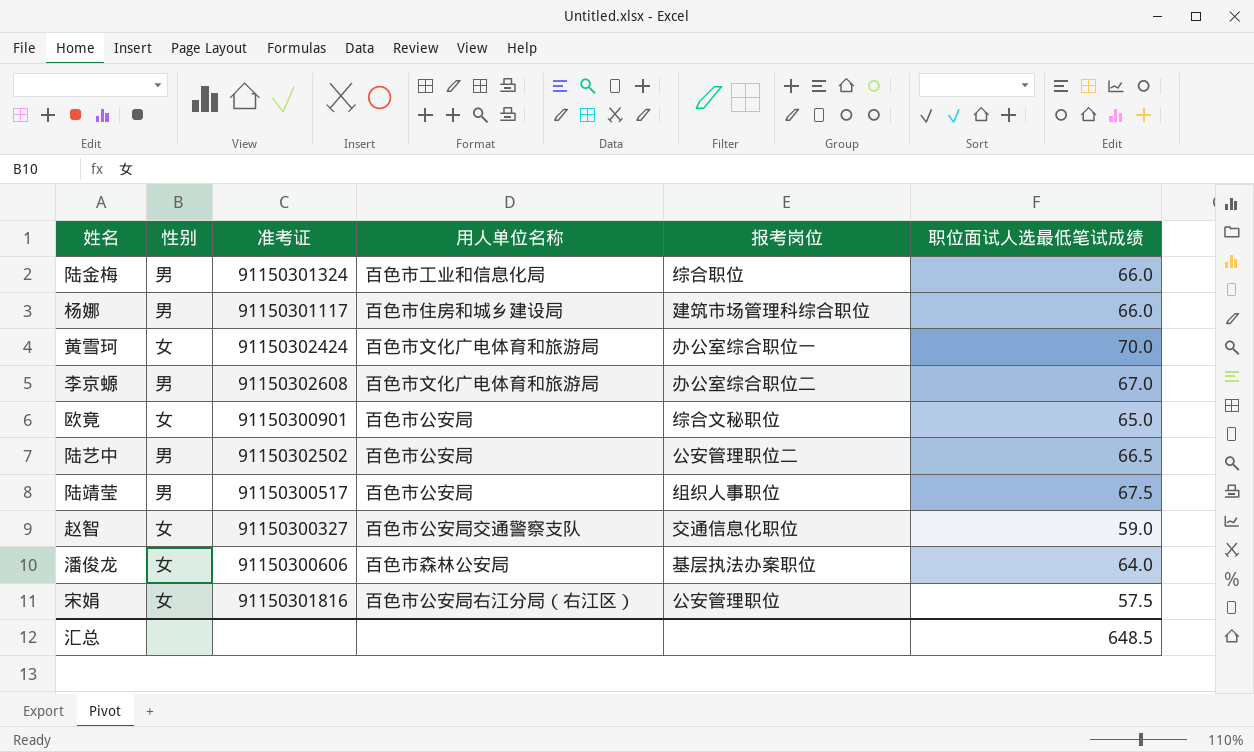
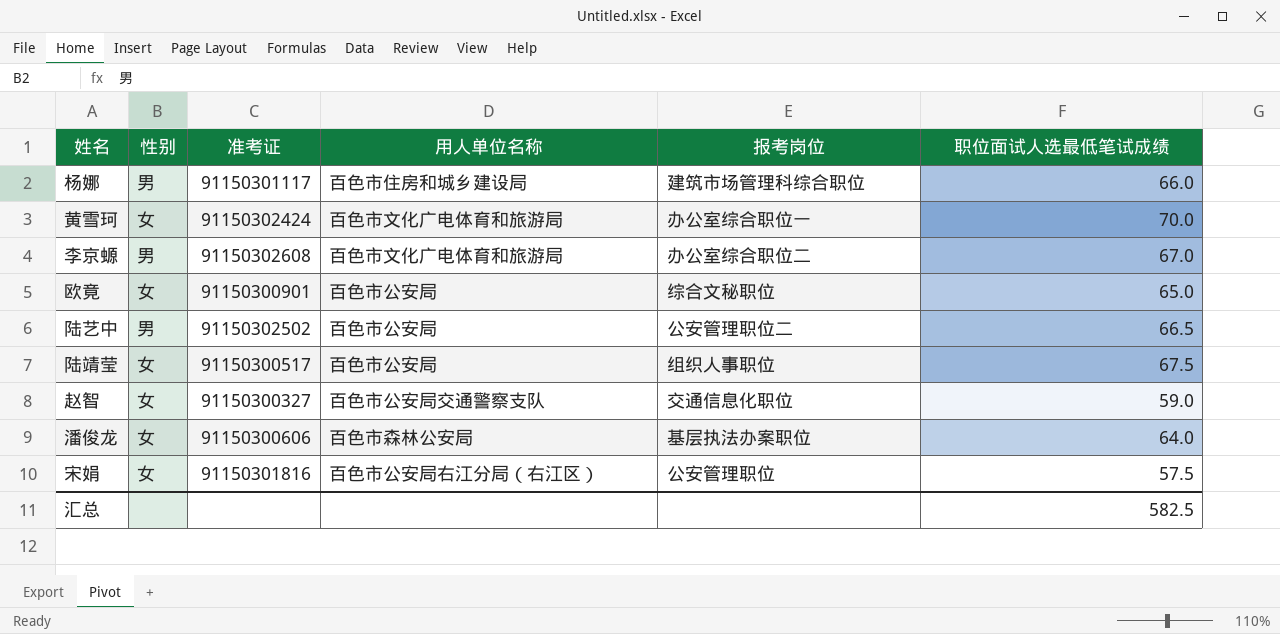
row 陆金梅: 男 | 91150301324 | 百色市工业和信息化局 | 综合职位 | 66.0 -> none
陆靖莹 | 性别: 男 -> 女
汇总 | 职位面试人选最低笔试成绩: 648.5 -> 582.5

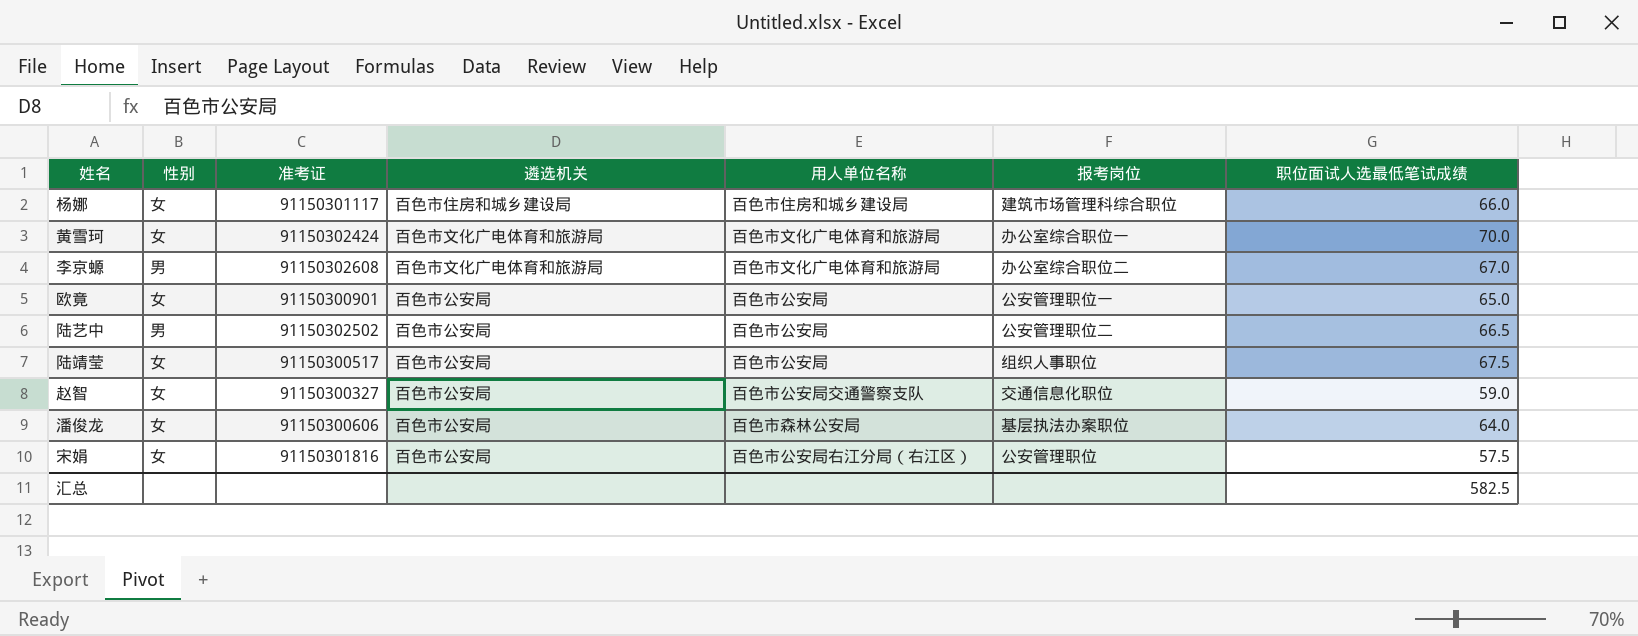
column 遴选机关 | position: none -> 4
杨娜 | 性别: 男 -> 女
欧竟 | 报考岗位: 综合文秘职位 -> 公安管理职位一

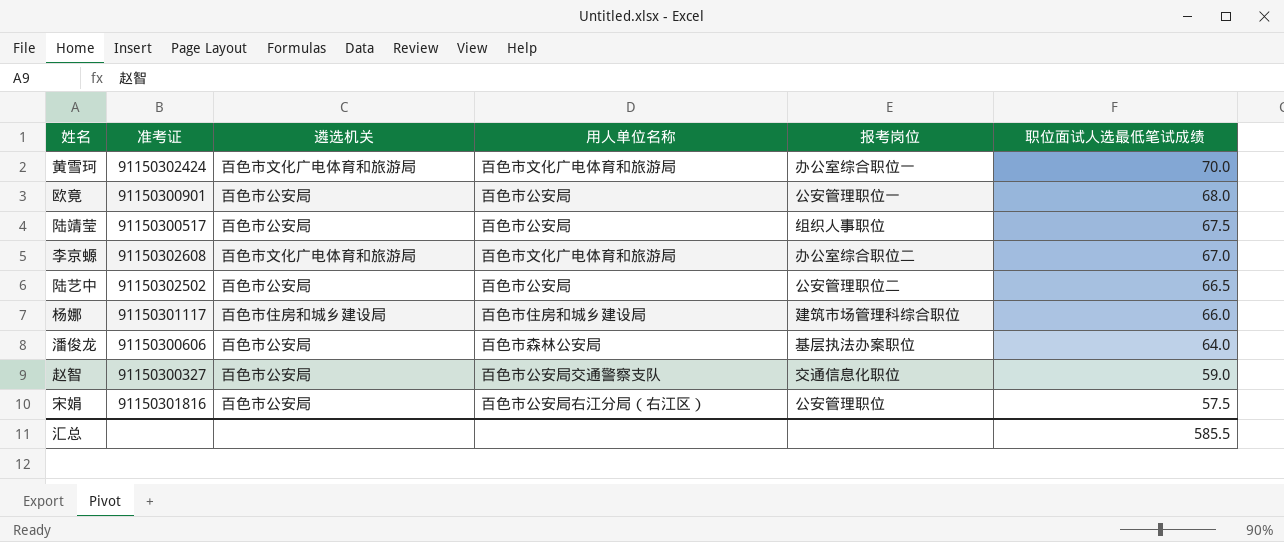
row order: none -> 职位面试人选最低笔试成绩 descending
column 性别 | position: 2 -> none
欧竟 | 职位面试人选最低笔试成绩: 65.0 -> 68.0
汇总 | 职位面试人选最低笔试成绩: 582.5 -> 585.5

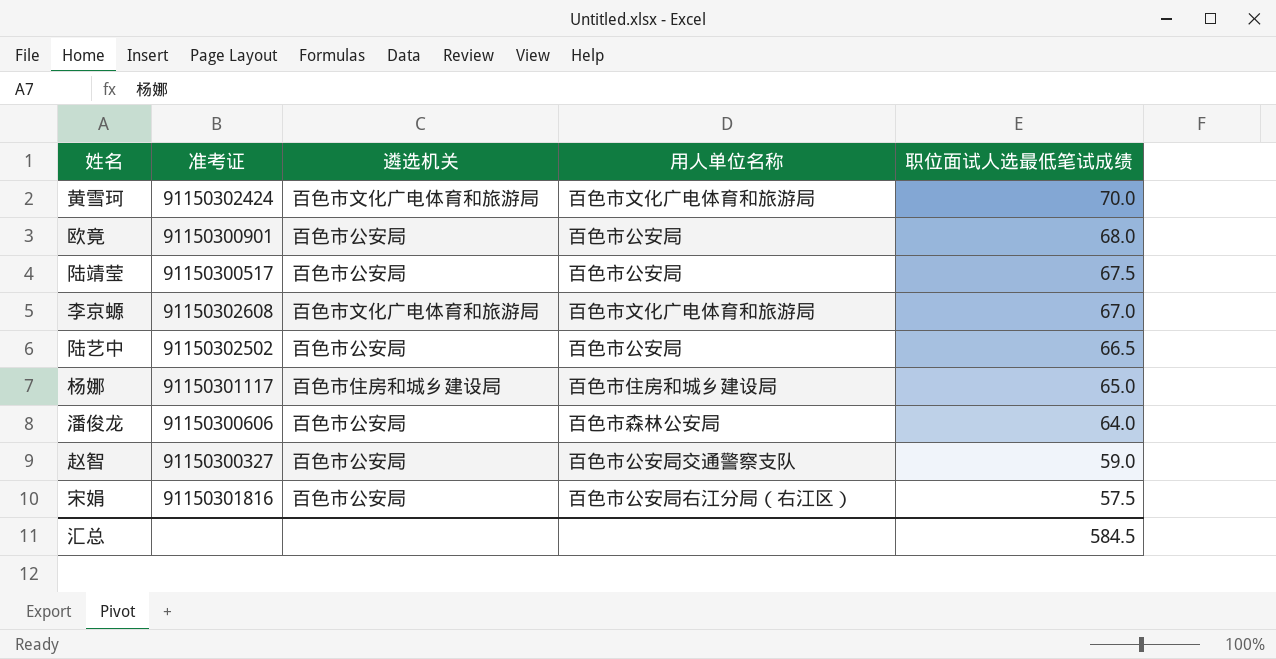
column 报考岗位 | position: 5 -> none
杨娜 | 职位面试人选最低笔试成绩: 66.0 -> 65.0
汇总 | 职位面试人选最低笔试成绩: 585.5 -> 584.5

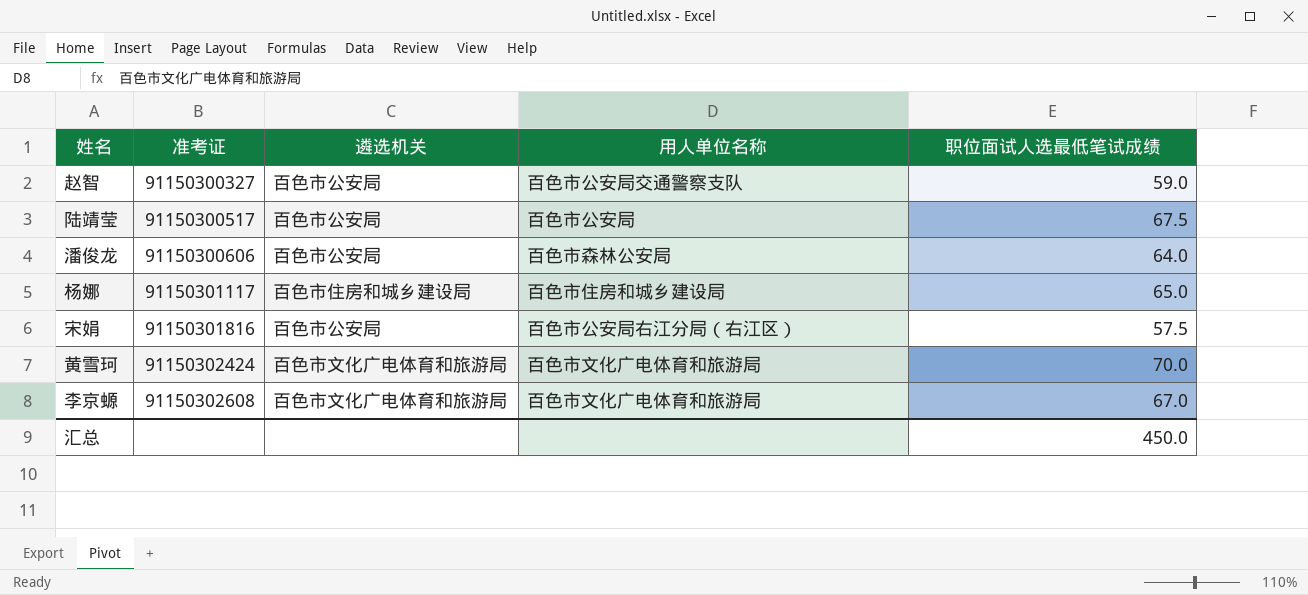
row order: 职位面试人选最低笔试成绩 descending -> 准考证 ascending
row 欧竟: 91150300901 | 百色市公安局 | 百色市公安局 | 68.0 -> none
row 陆艺中: 91150302502 | 百色市公安局 | 百色市公安局 | 66.5 -> none
汇总 | 职位面试人选最低笔试成绩: 584.5 -> 450.0

